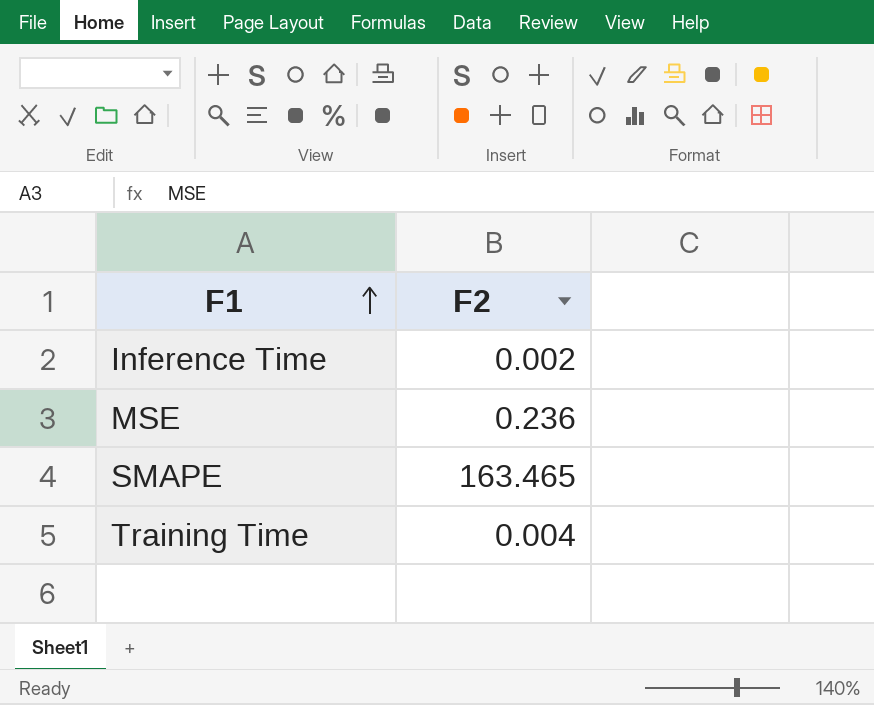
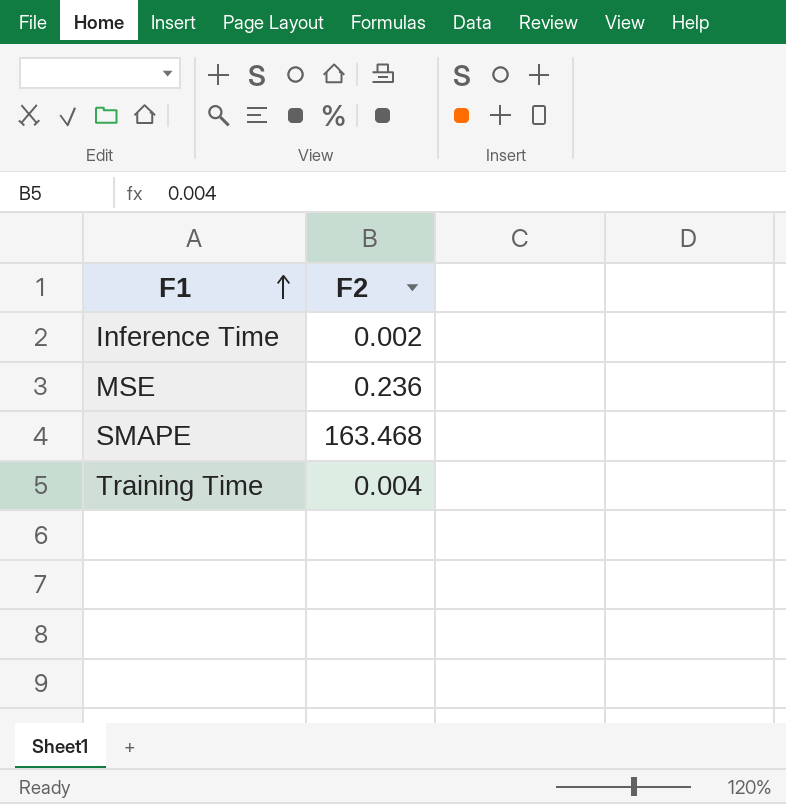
SMAPE | F2: 163.465 -> 163.468

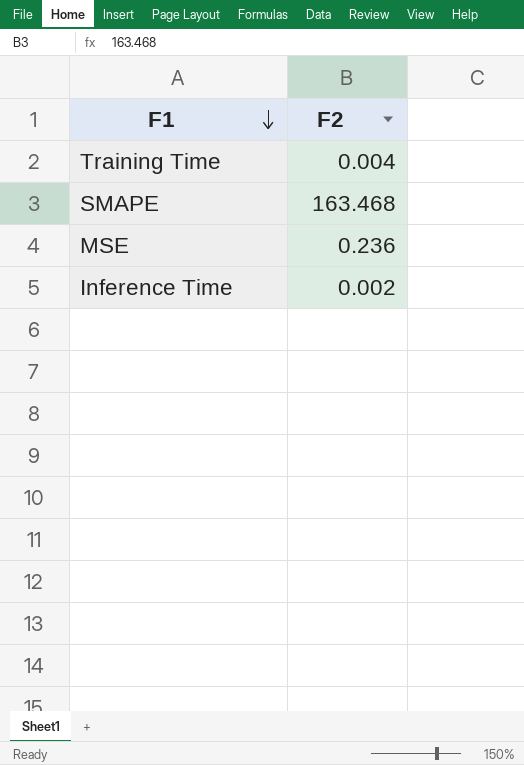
row order: F1 ascending -> F1 descending

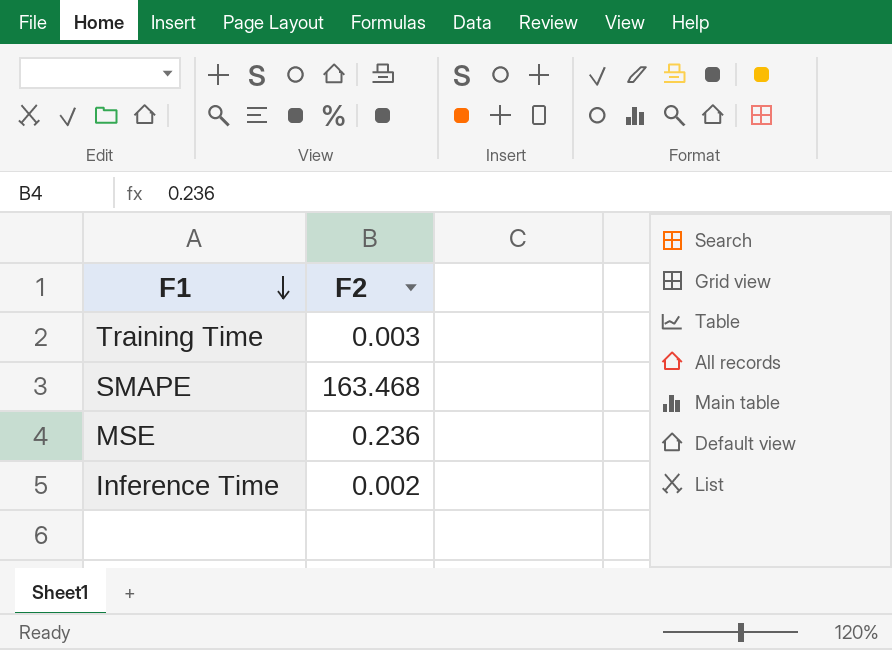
Training Time | F2: 0.004 -> 0.003

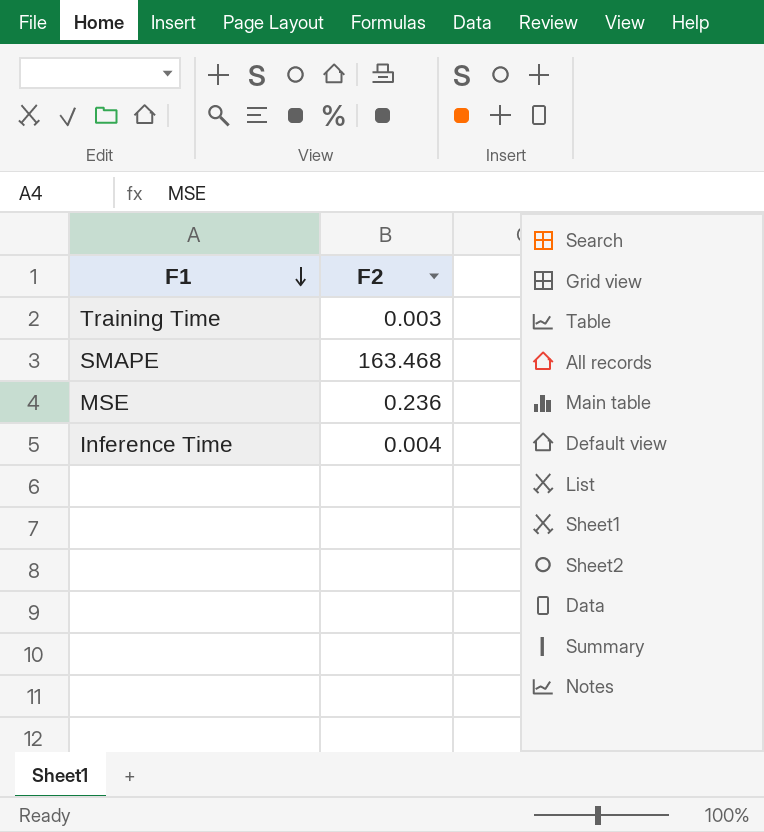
Inference Time | F2: 0.002 -> 0.004

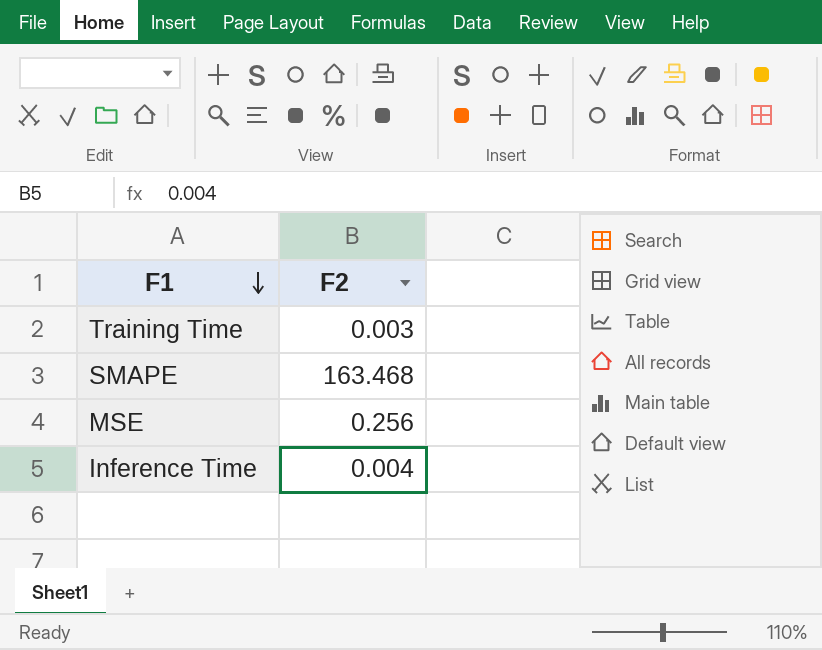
MSE | F2: 0.236 -> 0.256

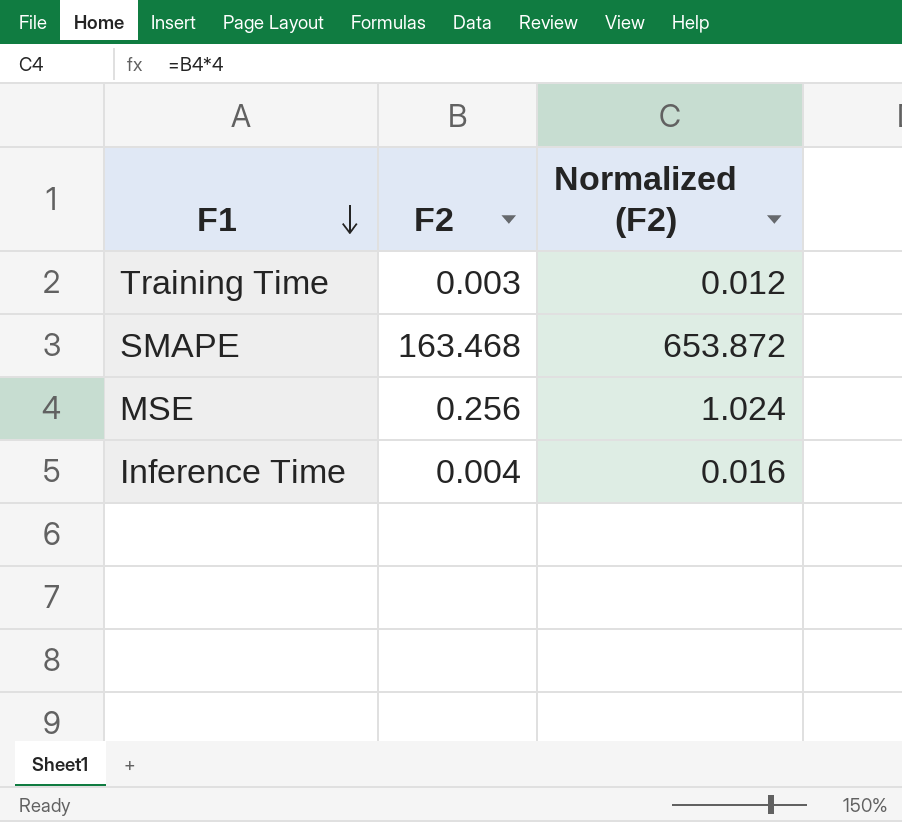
column Normalized (F2) | formula: none -> [F2] * 4

